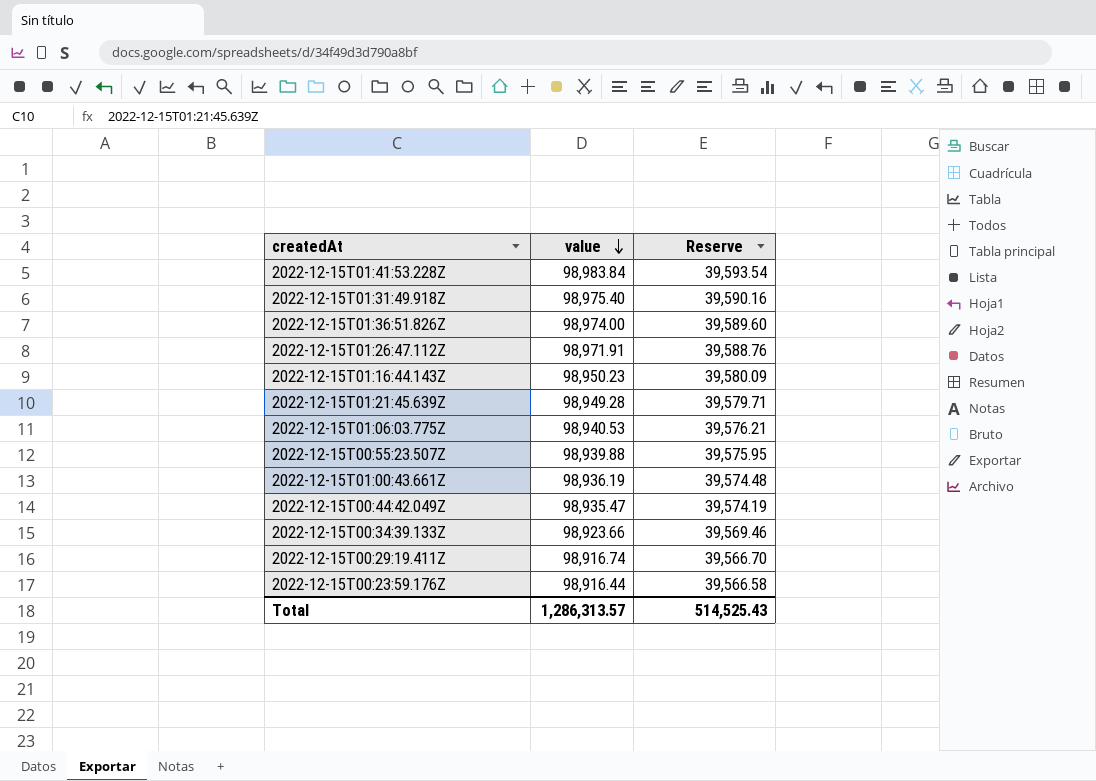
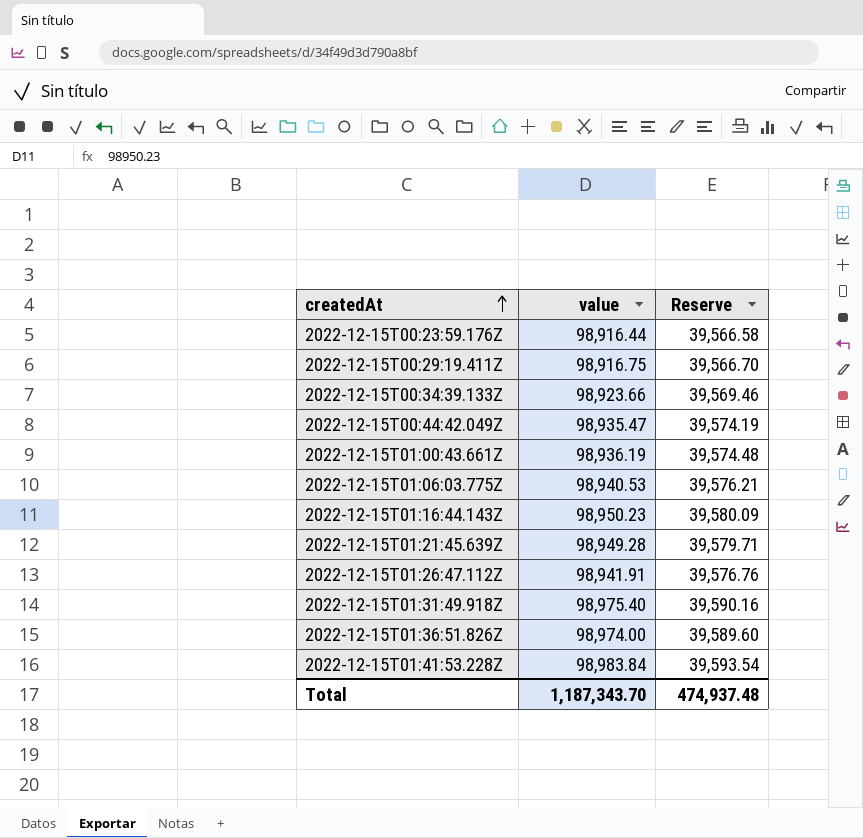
row order: value descending -> createdAt ascending
row 2022-12-15T00:55:23.507Z: 98,939.88 | 39,575.95 -> none
2022-12-15T00:29:19.411Z | value: 98,916.74 -> 98,916.75
2022-12-15T01:26:47.112Z | value: 98,971.91 -> 98,941.91
2022-12-15T01:26:47.112Z | Reserve: 39,588.76 -> 39,576.76
Total | value: 1,286,313.57 -> 1,187,343.70
Total | Reserve: 514,525.43 -> 474,937.48

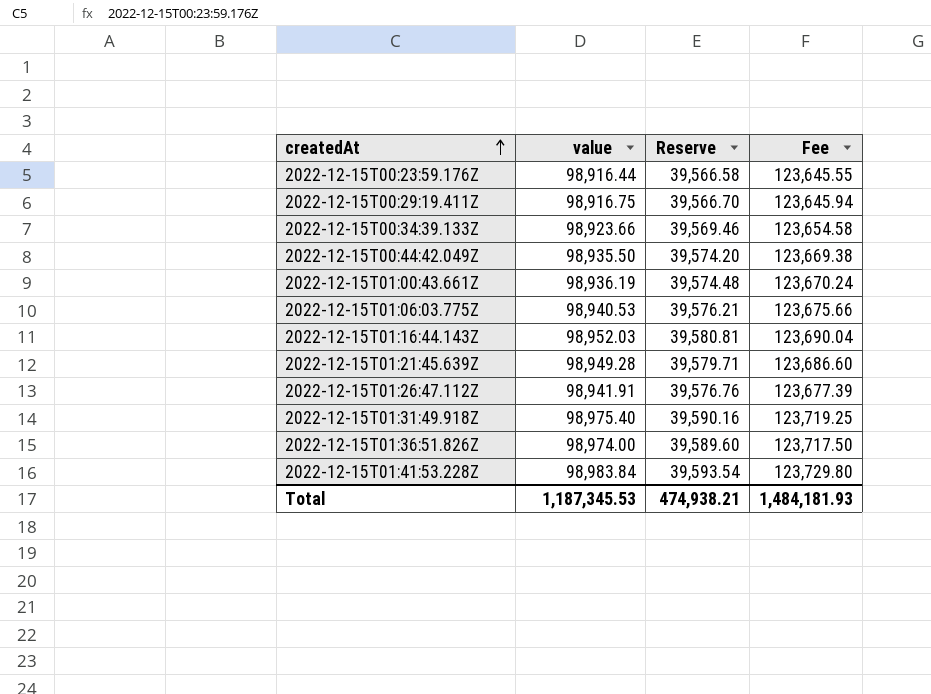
column Fee | formula: none -> [value] * 1.25
2022-12-15T00:44:42.049Z | value: 98,935.47 -> 98,935.50
2022-12-15T00:44:42.049Z | Reserve: 39,574.19 -> 39,574.20
2022-12-15T01:16:44.143Z | value: 98,950.23 -> 98,952.03
2022-12-15T01:16:44.143Z | Reserve: 39,580.09 -> 39,580.81
Total | value: 1,187,343.70 -> 1,187,345.53
Total | Reserve: 474,937.48 -> 474,938.21

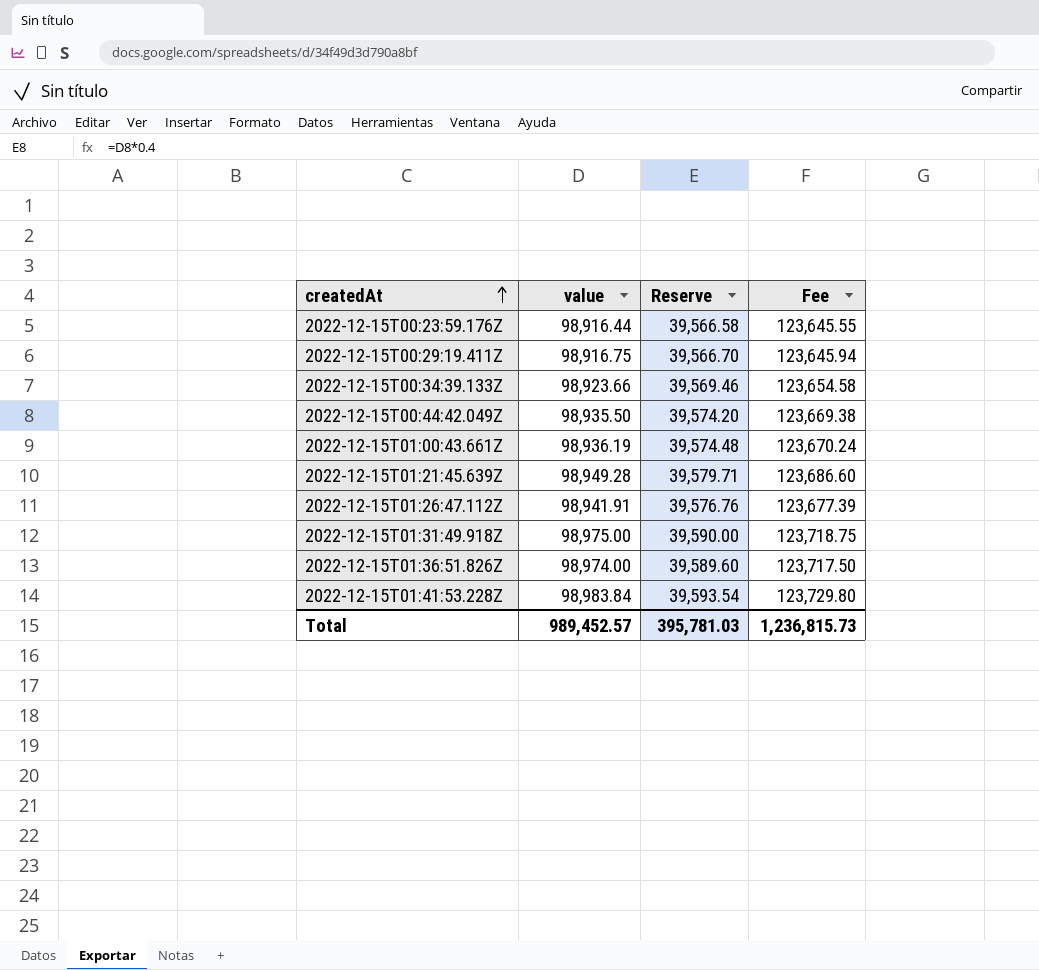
row 2022-12-15T01:06:03.775Z: 98,940.53 | 39,576.21 | 123,675.66 -> none
row 2022-12-15T01:16:44.143Z: 98,952.03 | 39,580.81 | 123,690.04 -> none
2022-12-15T01:31:49.918Z | value: 98,975.40 -> 98,975.00
2022-12-15T01:31:49.918Z | Reserve: 39,590.16 -> 39,590.00
2022-12-15T01:31:49.918Z | Fee: 123,719.25 -> 123,718.75
Total | value: 1,187,345.53 -> 989,452.57
Total | Reserve: 474,938.21 -> 395,781.03
Total | Fee: 1,484,181.93 -> 1,236,815.73

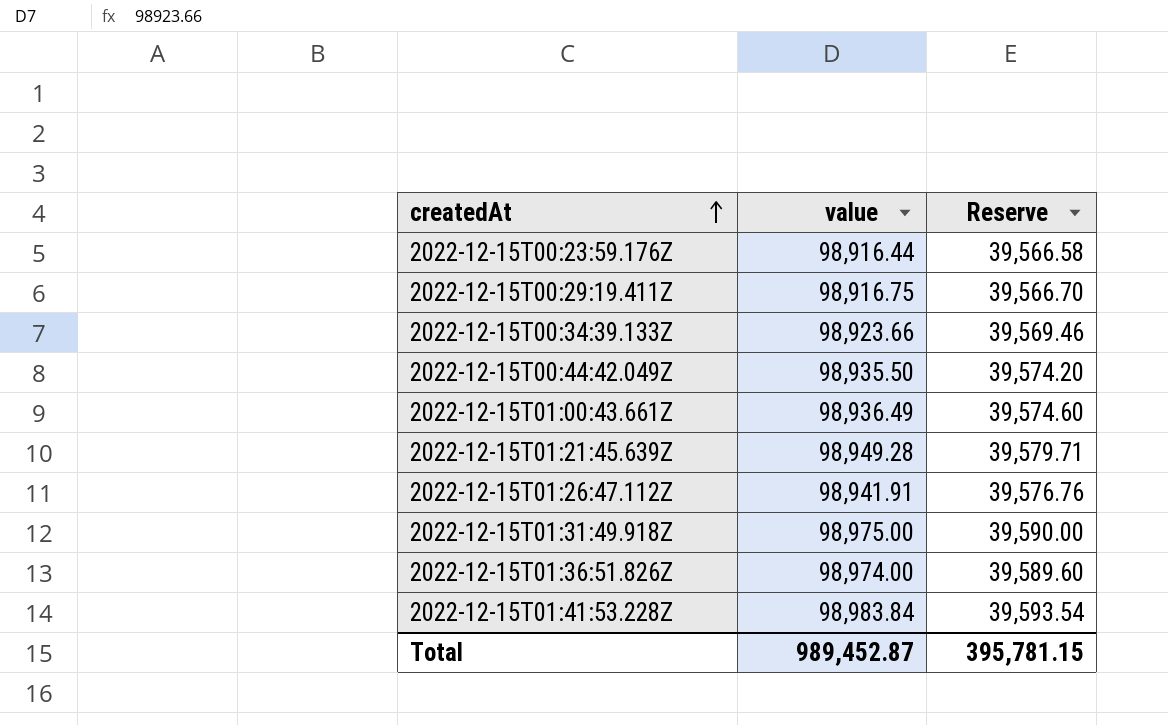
column Fee | formula: [value] * 1.25 -> none
2022-12-15T01:00:43.661Z | value: 98,936.19 -> 98,936.49
2022-12-15T01:00:43.661Z | Reserve: 39,574.48 -> 39,574.60
Total | value: 989,452.57 -> 989,452.87
Total | Reserve: 395,781.03 -> 395,781.15

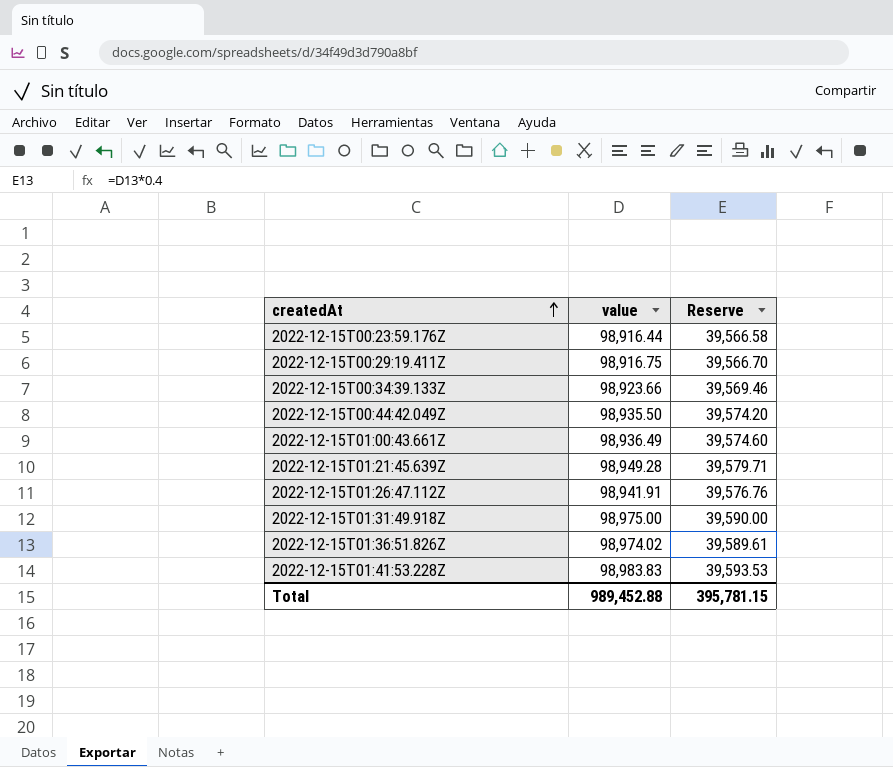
2022-12-15T01:36:51.826Z | value: 98,974.00 -> 98,974.02
2022-12-15T01:36:51.826Z | Reserve: 39,589.60 -> 39,589.61
2022-12-15T01:41:53.228Z | value: 98,983.84 -> 98,983.83
2022-12-15T01:41:53.228Z | Reserve: 39,593.54 -> 39,593.53
Total | value: 989,452.87 -> 989,452.88

